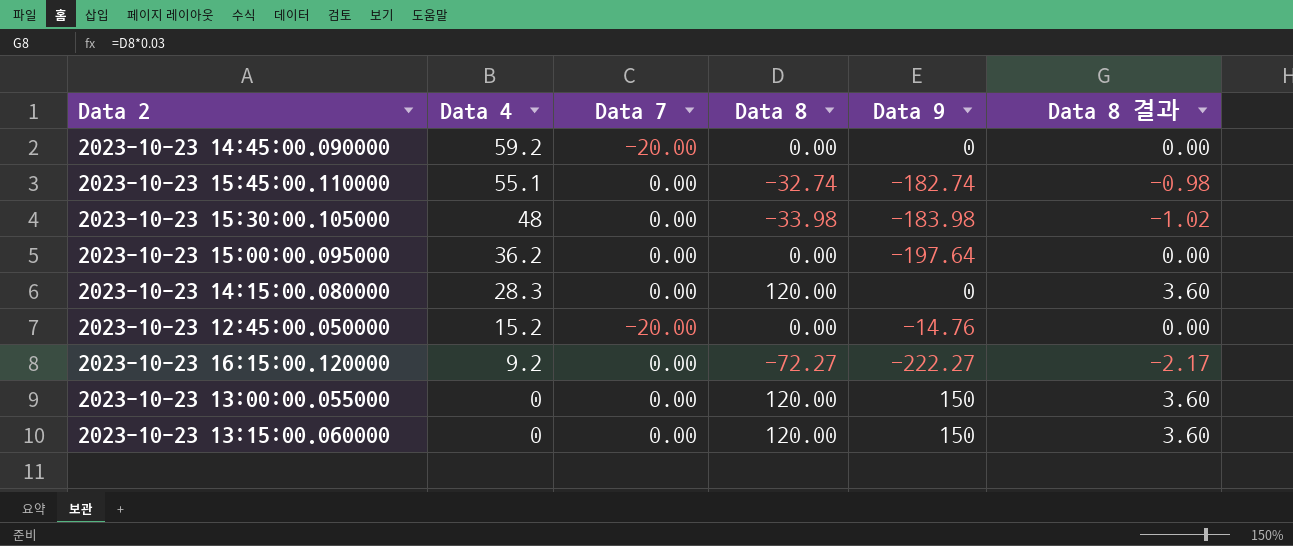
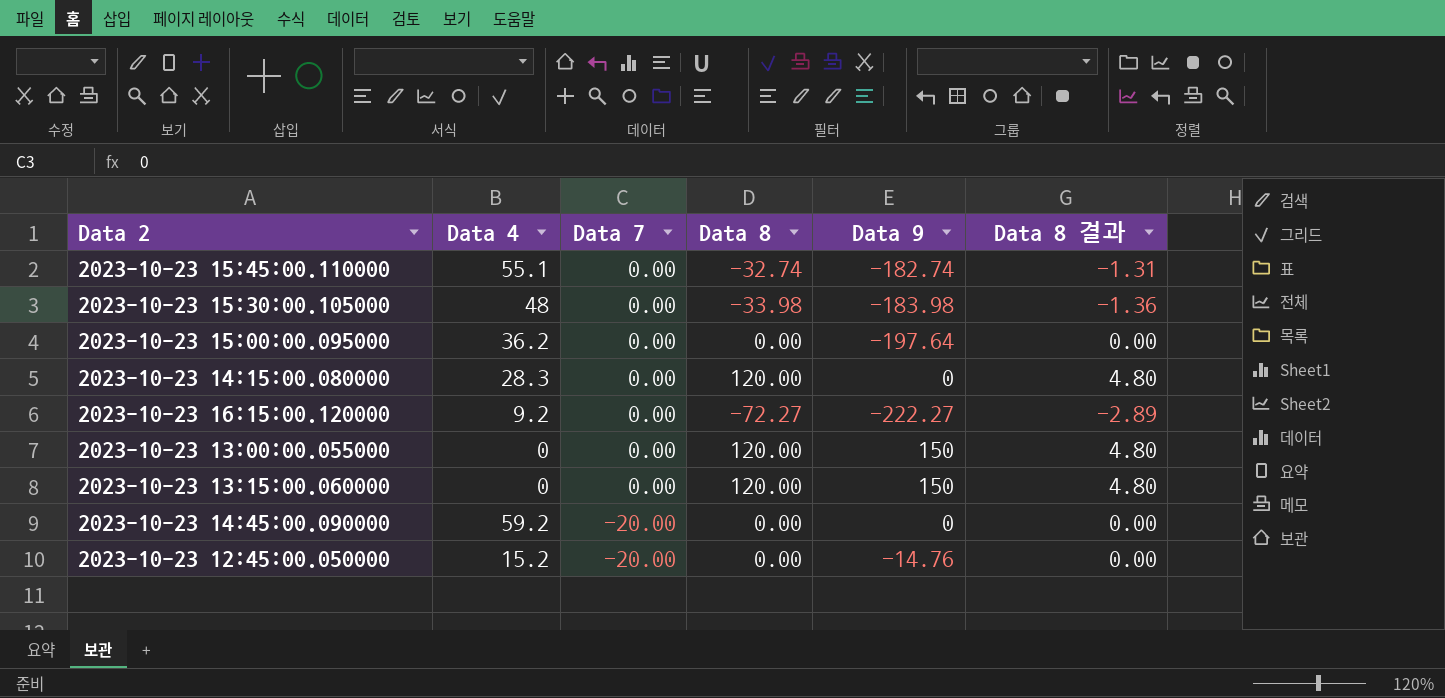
row order: Data 4 descending -> Data 7 descending
column Data 8 결과 | formula: [Data 8] * 0.03 -> [Data 8] * 0.04

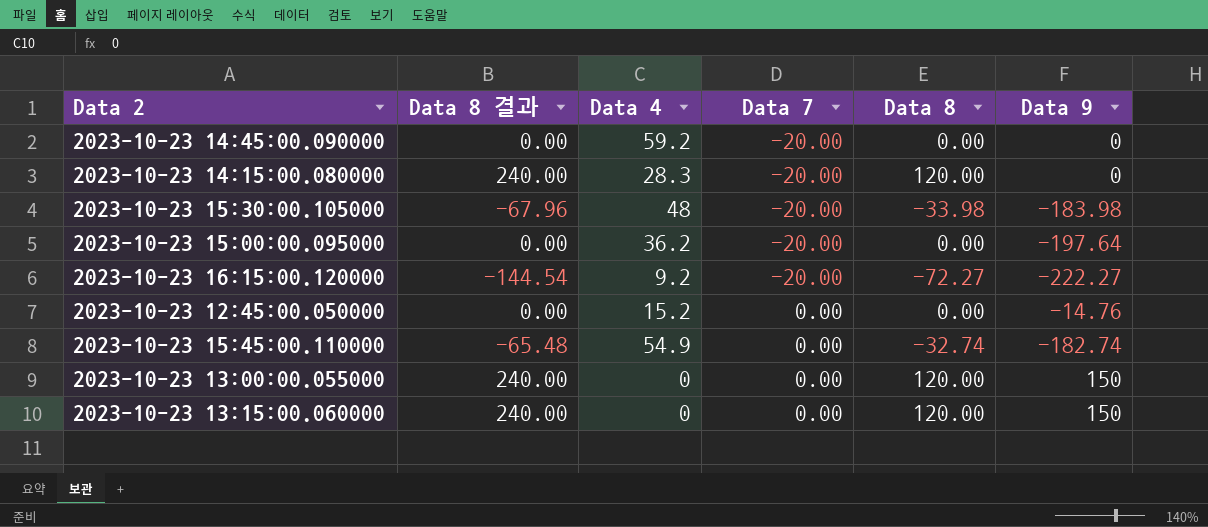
row order: Data 7 descending -> Data 7 ascending
column Data 8 결과 | formula: [Data 8] * 0.04 -> [Data 8] * 2
column Data 8 결과 | position: 6 -> 2
2023-10-23 14:15:00.080000 | Data 7: 0.00 -> -20.00
2023-10-23 15:30:00.105000 | Data 7: 0.00 -> -20.00
2023-10-23 15:00:00.095000 | Data 7: 0.00 -> -20.00
2023-10-23 16:15:00.120000 | Data 7: 0.00 -> -20.00
2023-10-23 12:45:00.050000 | Data 7: -20.00 -> 0.00
2023-10-23 15:45:00.110000 | Data 4: 55.1 -> 54.9

